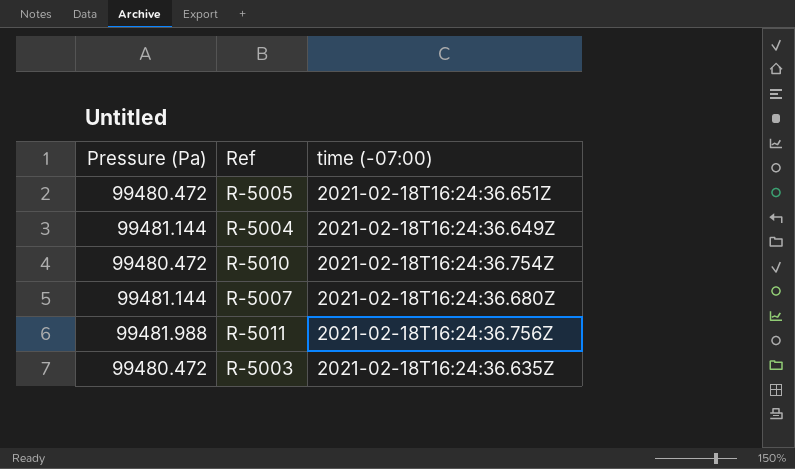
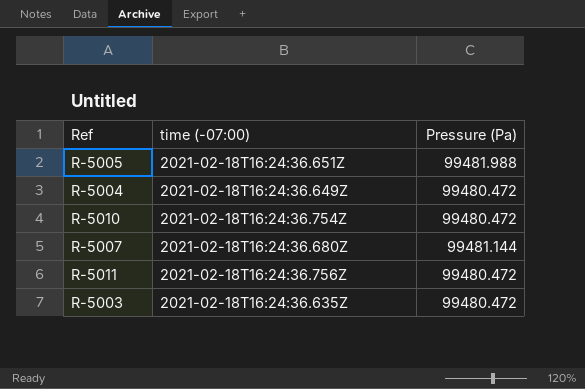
column Pressure (Pa) | position: 1 -> 3
R-5005 | Pressure (Pa): 99480.472 -> 99481.988
R-5004 | Pressure (Pa): 99481.144 -> 99480.472
R-5011 | Pressure (Pa): 99481.988 -> 99480.472

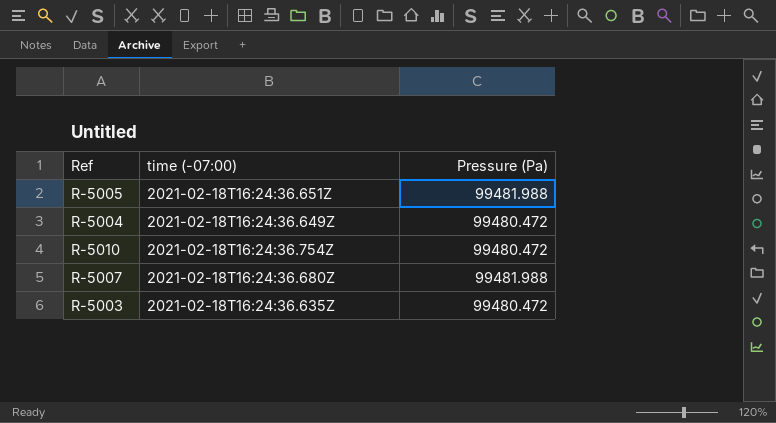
row R-5011: 2021-02-18T16:24:36.756Z | 99480.472 -> none
R-5007 | Pressure (Pa): 99481.144 -> 99481.988

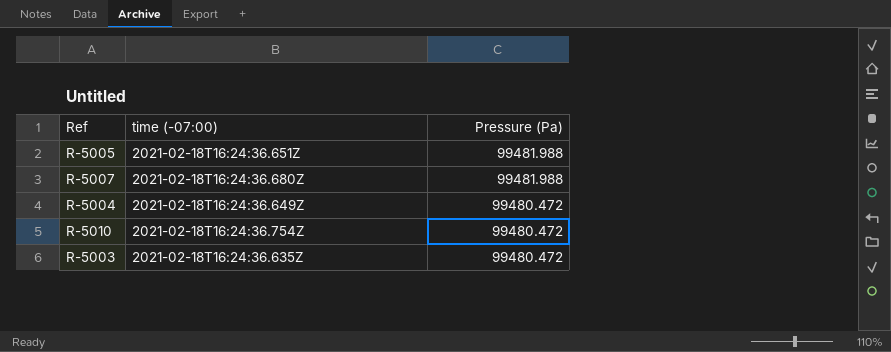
row order: none -> Pressure (Pa) descending

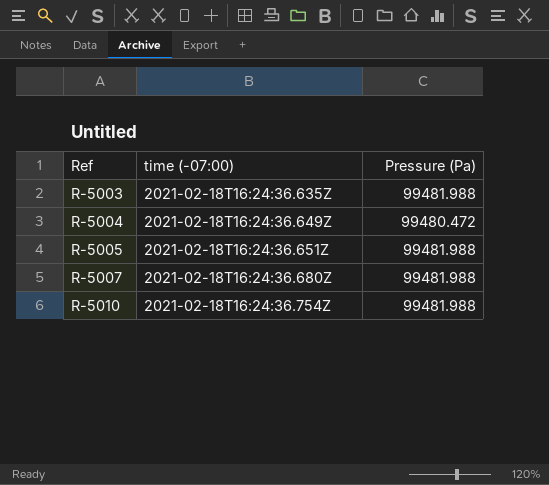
row order: Pressure (Pa) descending -> Ref ascending
R-5003 | Pressure (Pa): 99480.472 -> 99481.988
R-5010 | Pressure (Pa): 99480.472 -> 99481.988

